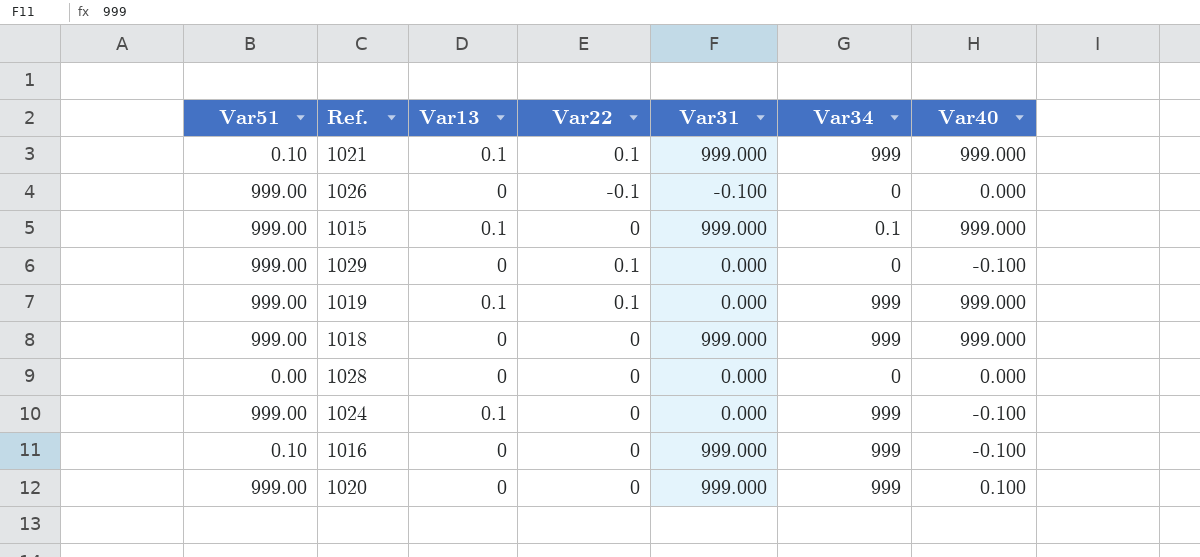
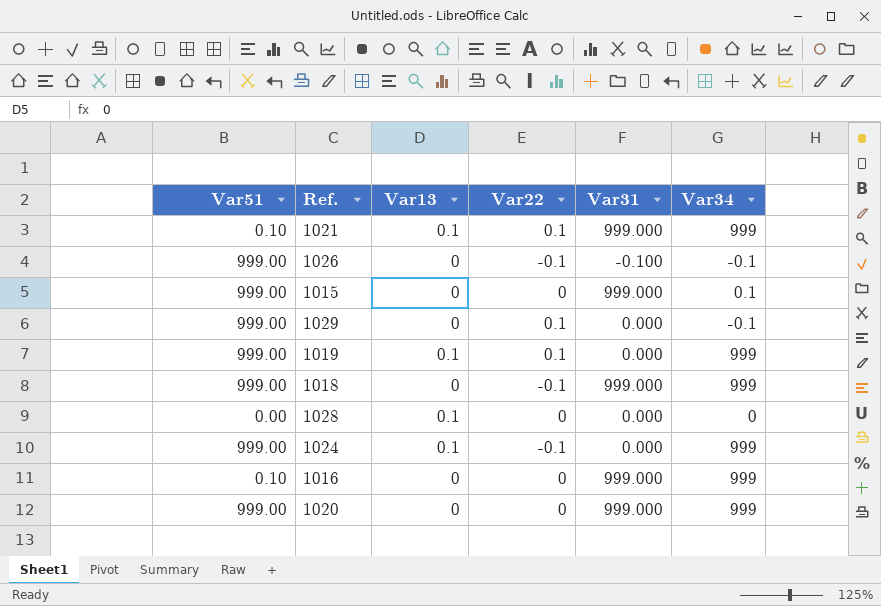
column Var40 | position: 7 -> none
1026 | Var34: 0 -> -0.1
1015 | Var13: 0.1 -> 0
1029 | Var34: 0 -> -0.1
1018 | Var22: 0 -> -0.1
1028 | Var13: 0 -> 0.1
1024 | Var22: 0 -> -0.1

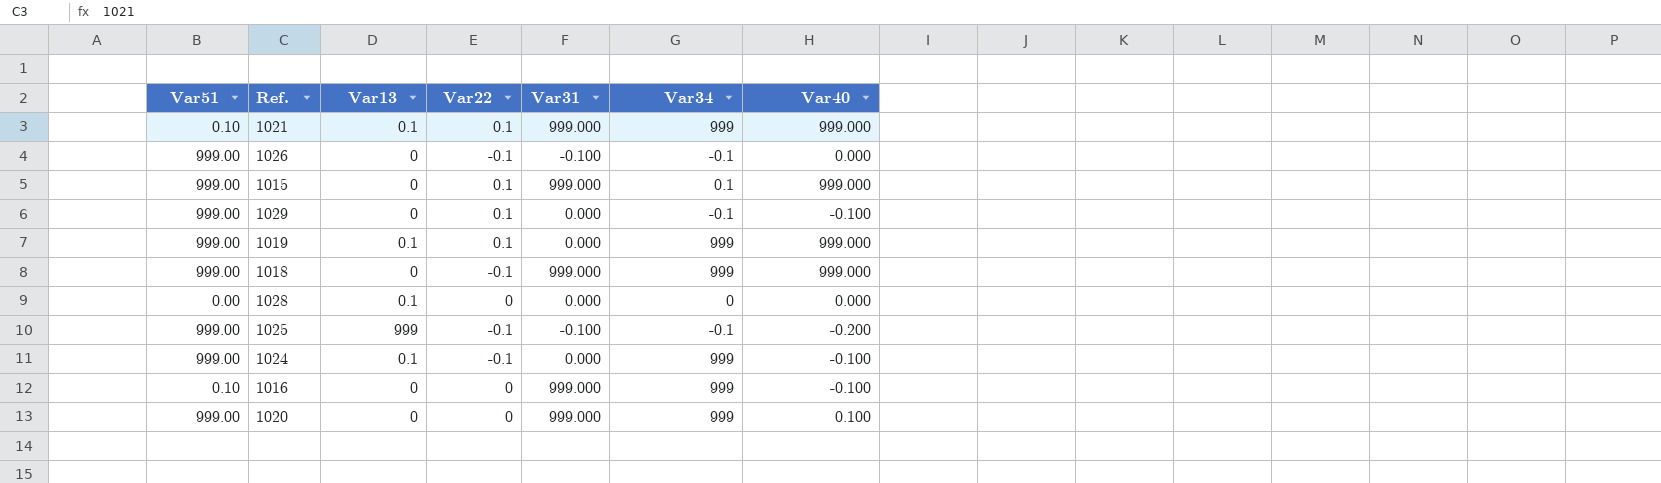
column Var40 | position: none -> 7
1015 | Var22: 0 -> 0.1
row 1025: none -> 999.00 | 999 | -0.1 | -0.100 | -0.1 | -0.200

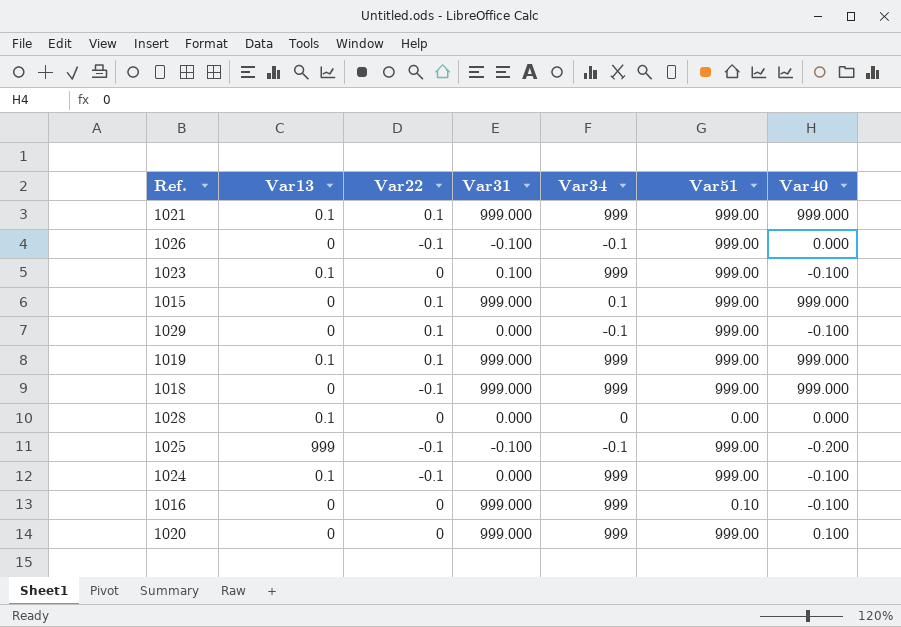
column Var51 | position: 1 -> 6
1021 | Var51: 0.10 -> 999.00
row 1023: none -> 0.1 | 0 | 0.100 | 999 | 999.00 | -0.100
1019 | Var31: 0.000 -> 999.000

